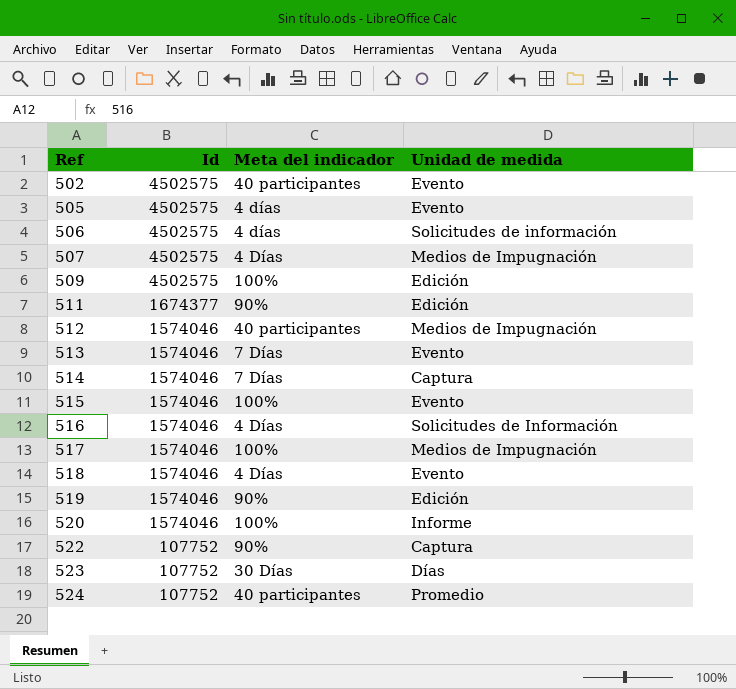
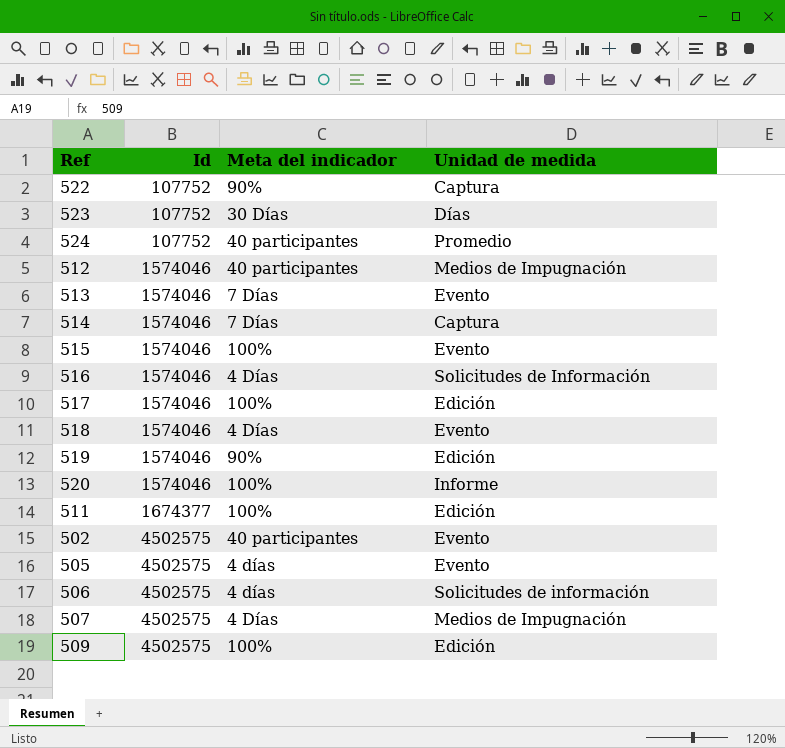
row order: Ref ascending -> Id ascending
517 | Unidad de medida: Medios de Impugnación -> Edición
511 | Meta del indicador: 90% -> 100%

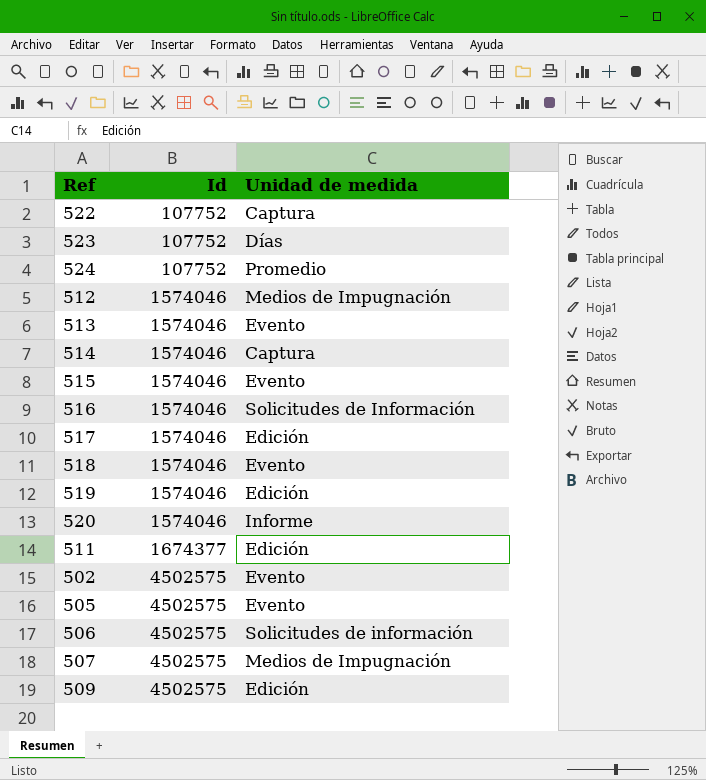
column Meta del indicador | position: 3 -> none

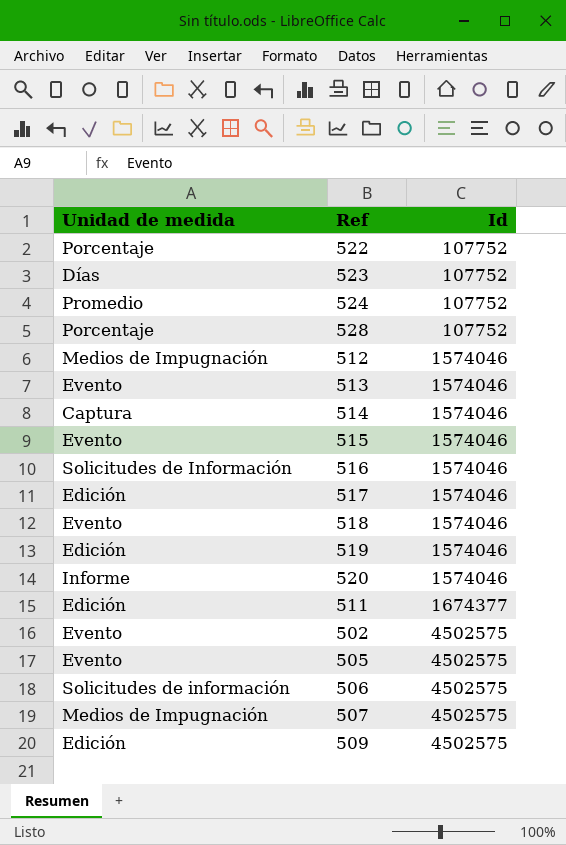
column Unidad de medida | position: 3 -> 1
522 | Unidad de medida: Captura -> Porcentaje
row 528: none -> Porcentaje | 107752

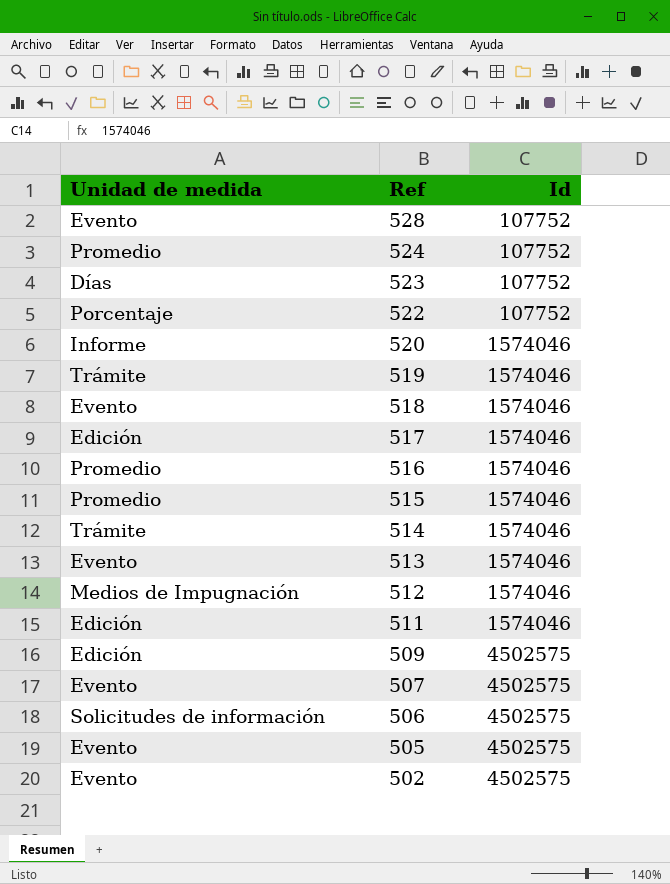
row order: Id ascending -> Ref descending
528 | Unidad de medida: Porcentaje -> Evento
519 | Unidad de medida: Edición -> Trámite
516 | Unidad de medida: Solicitudes de Información -> Promedio
515 | Unidad de medida: Evento -> Promedio
514 | Unidad de medida: Captura -> Trámite
511 | Id: 1674377 -> 1574046
507 | Unidad de medida: Medios de Impugnación -> Evento

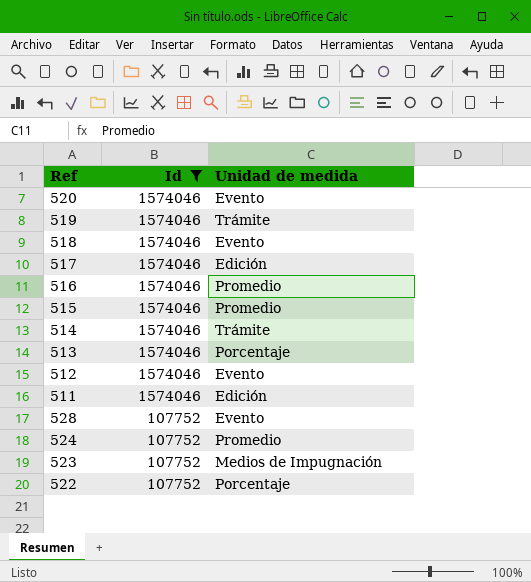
filter: none -> Id != 4502575
row order: Ref descending -> Id descending
column Unidad de medida | position: 1 -> 3
520 | Unidad de medida: Informe -> Evento
513 | Unidad de medida: Evento -> Porcentaje
512 | Unidad de medida: Medios de Impugnación -> Evento
523 | Unidad de medida: Días -> Medios de Impugnación

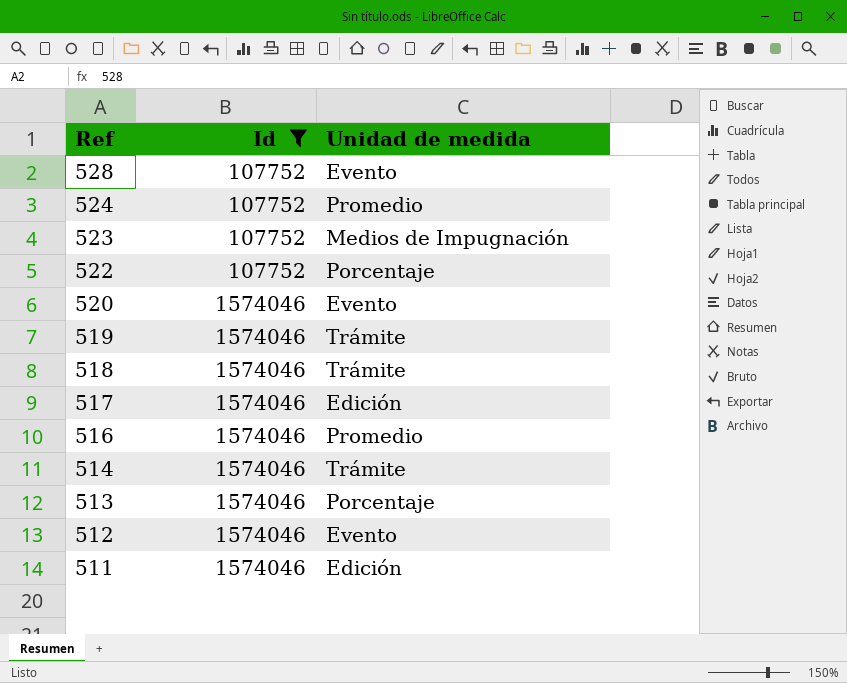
row order: Id descending -> Ref descending
row 515: 1574046 | Promedio -> none
518 | Unidad de medida: Evento -> Trámite

